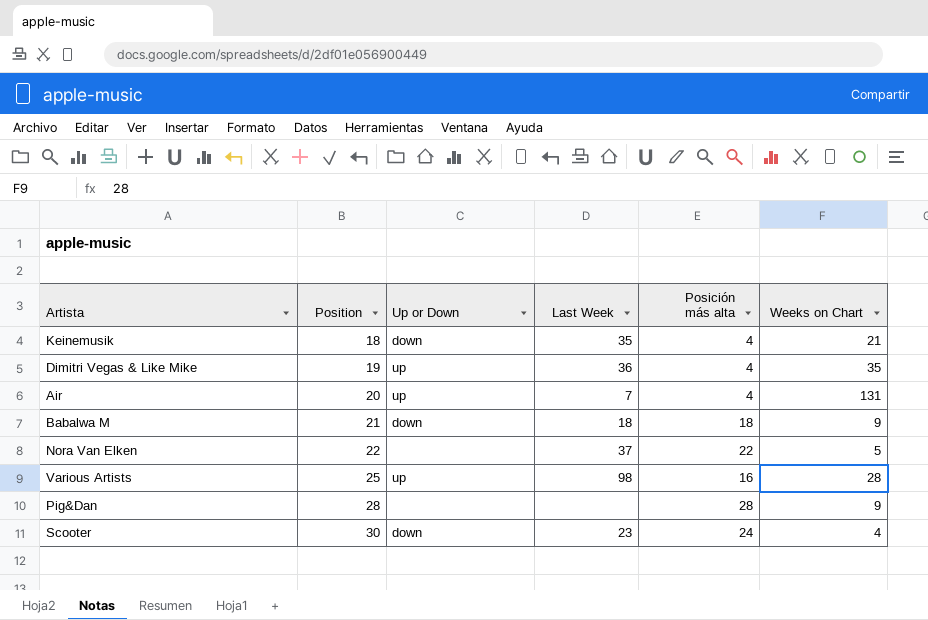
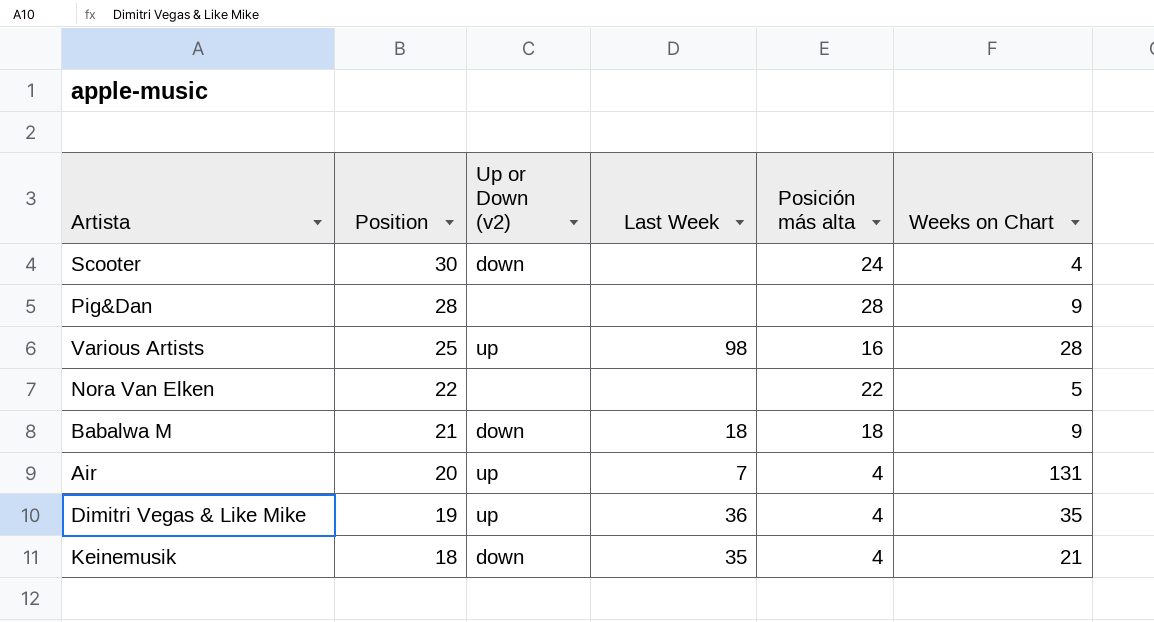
row order: Position ascending -> Position descending
column name: Up or Down -> Up or Down (v2)
Scooter | Last Week: 23 -> none
Nora Van Elken | Last Week: 37 -> none

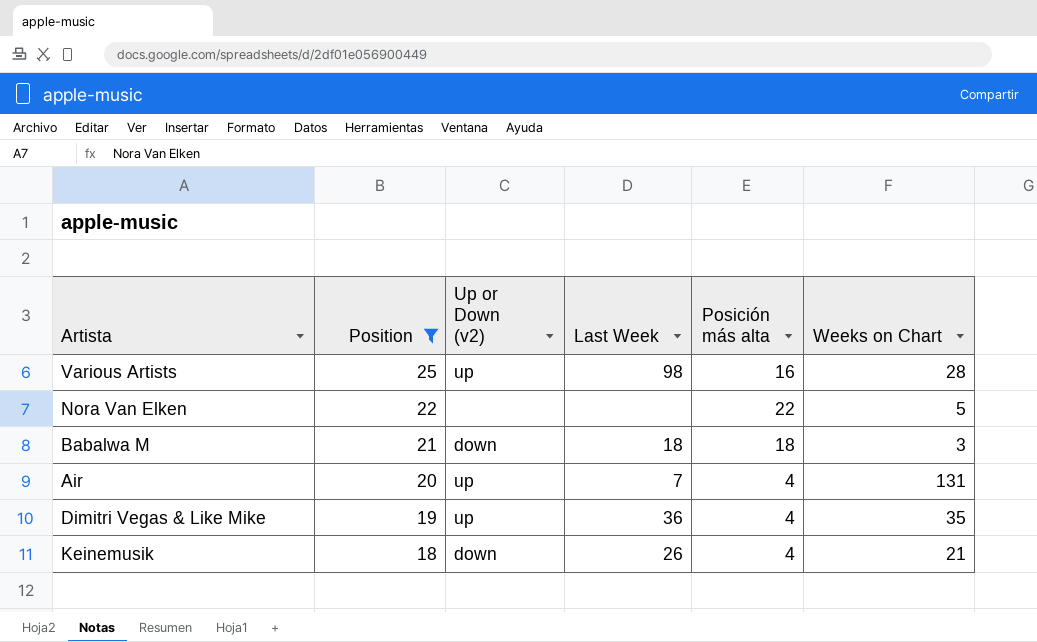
filter: none -> Position <= 25
Babalwa M | Weeks on Chart: 9 -> 3
Keinemusik | Last Week: 35 -> 26

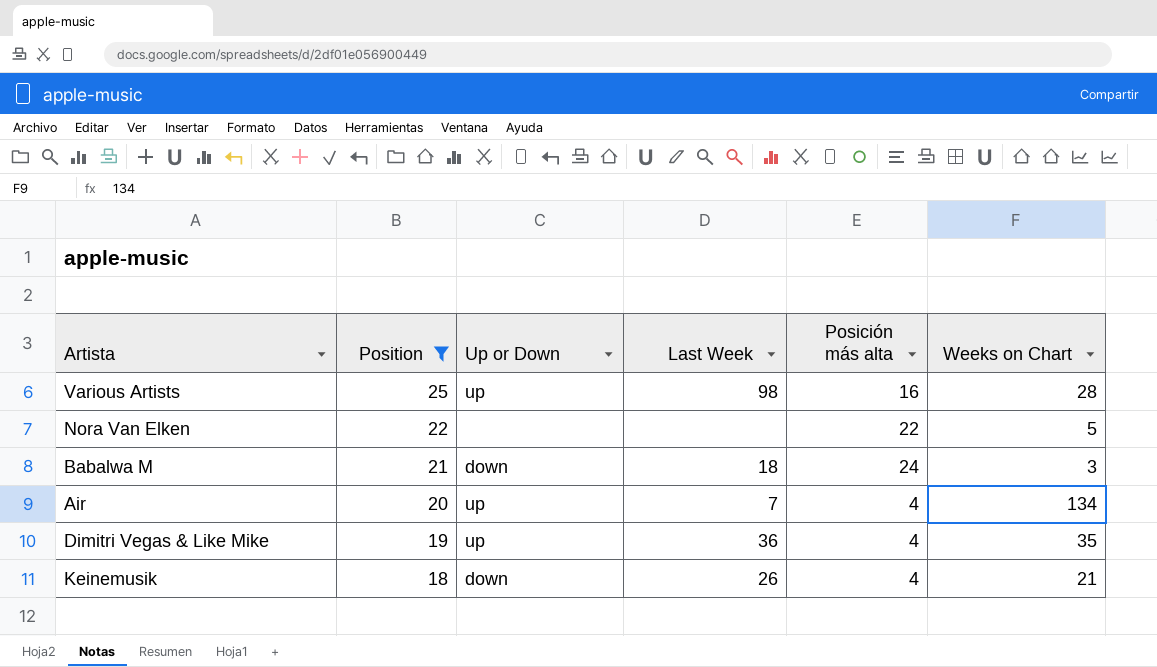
column name: Up or Down (v2) -> Up or Down
Babalwa M | Posición más alta: 18 -> 24
Air | Weeks on Chart: 131 -> 134

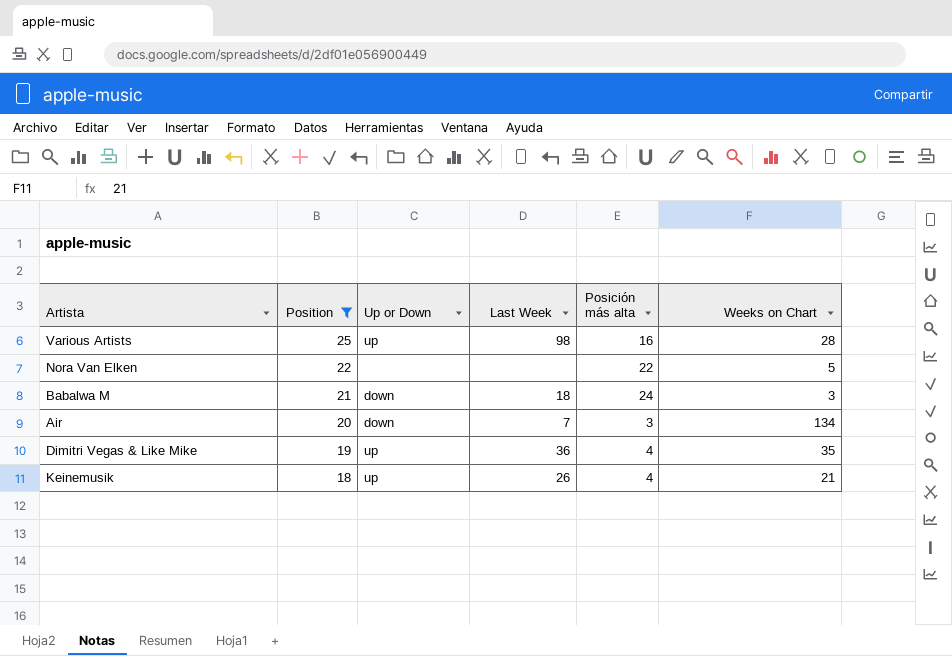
Air | Up or Down: up -> down
Air | Posición más alta: 4 -> 3
Keinemusik | Up or Down: down -> up

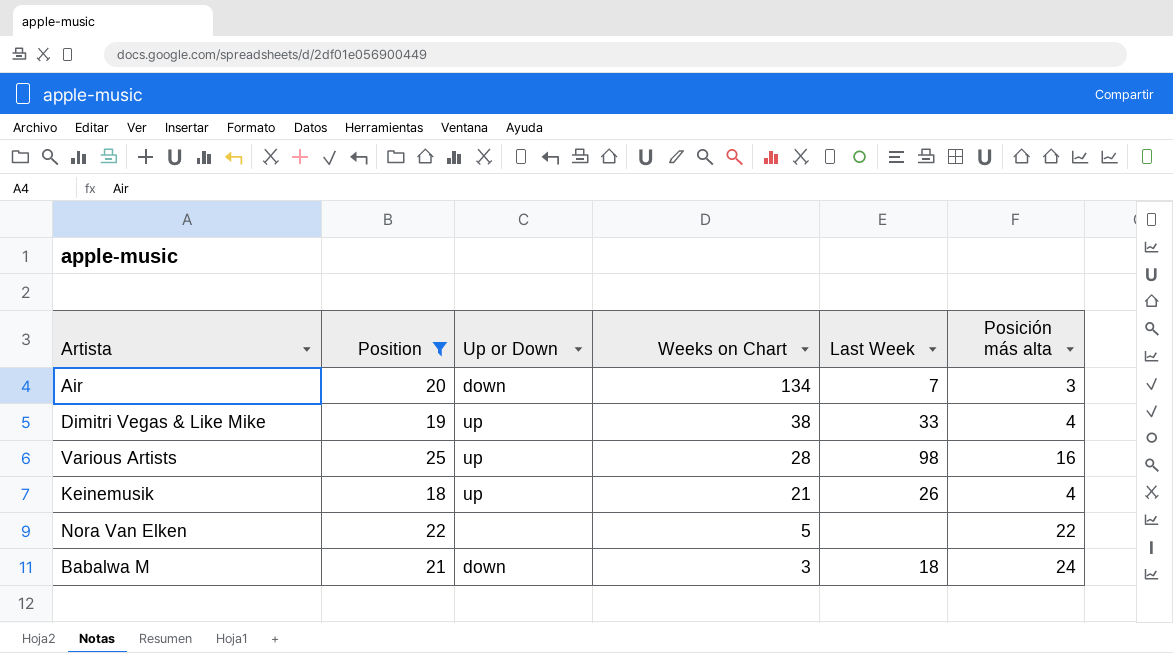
row order: Position descending -> Weeks on Chart descending
column Weeks on Chart | position: 6 -> 4
Dimitri Vegas & Like Mike | Weeks on Chart: 35 -> 38
Dimitri Vegas & Like Mike | Last Week: 36 -> 33

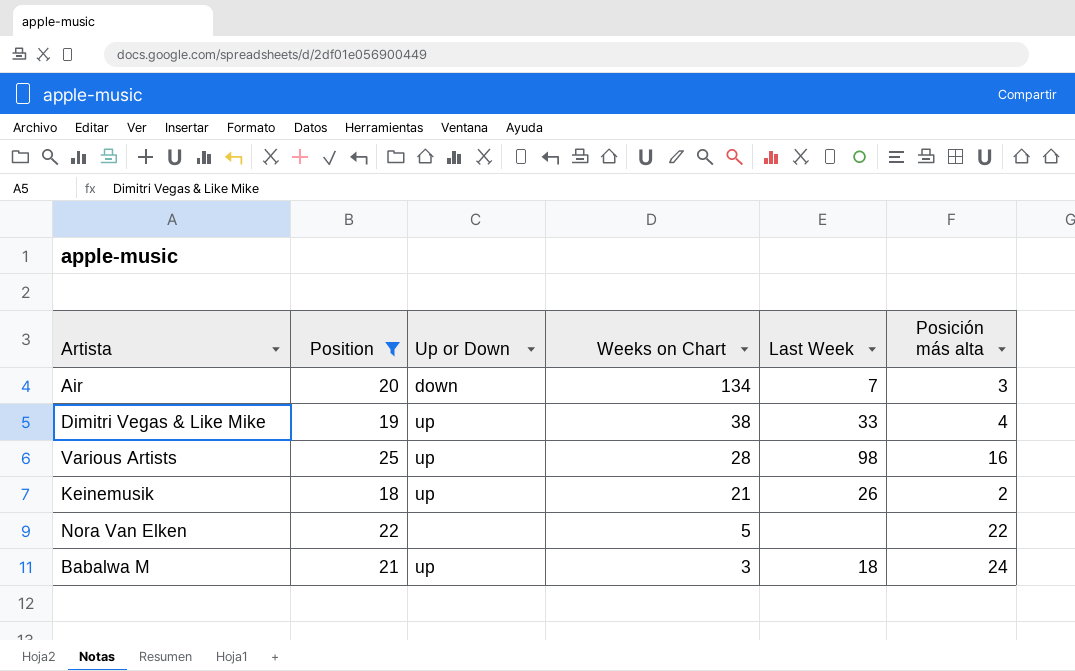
Keinemusik | Posición más alta: 4 -> 2
Babalwa M | Up or Down: down -> up

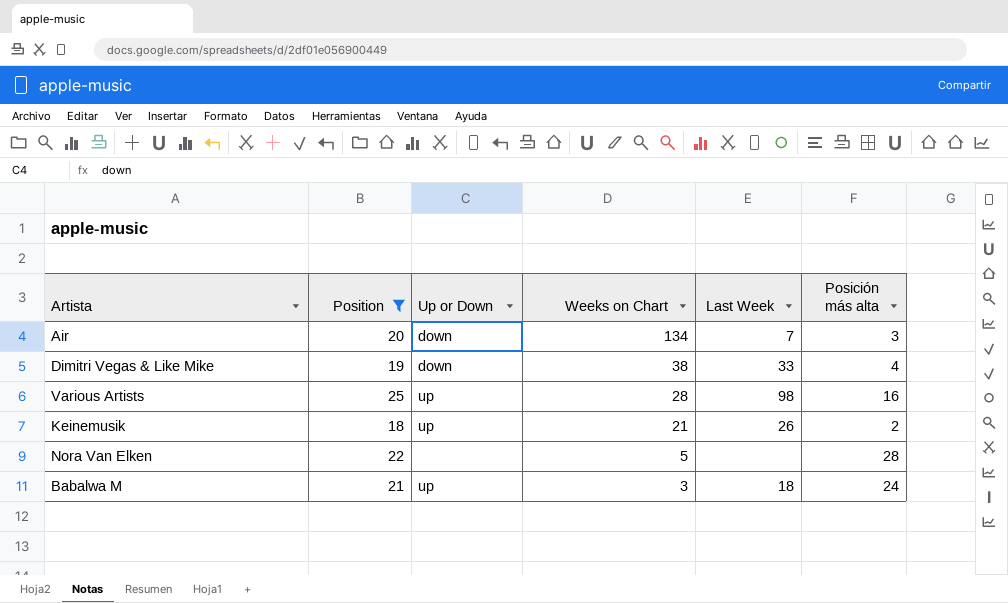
Dimitri Vegas & Like Mike | Up or Down: up -> down
Nora Van Elken | Posición más alta: 22 -> 28

